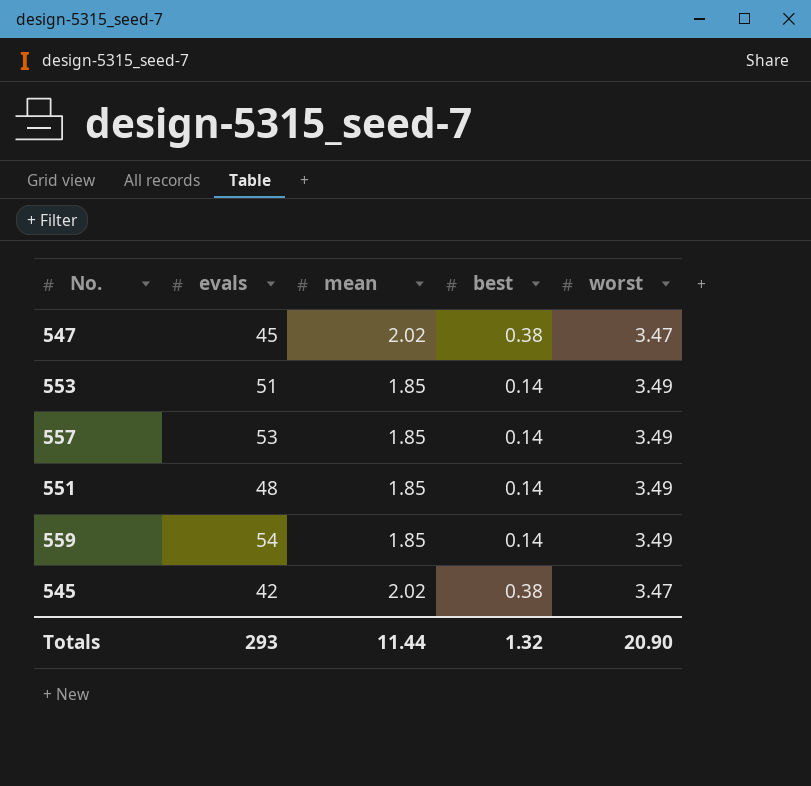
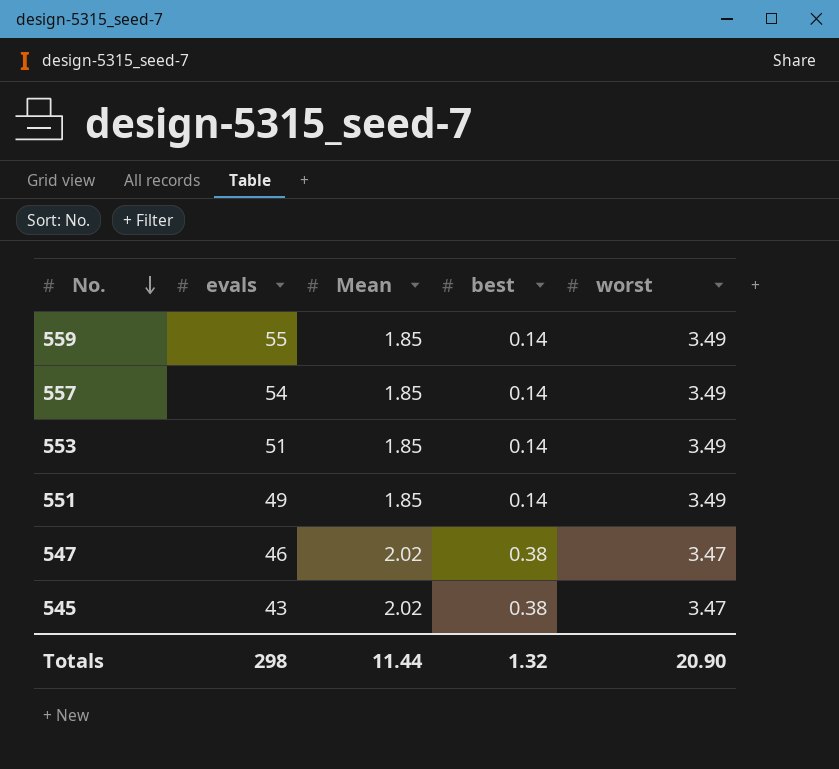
row order: none -> No. descending
column name: mean -> Mean
559 | evals: 54 -> 55
557 | evals: 53 -> 54
551 | evals: 48 -> 49
547 | evals: 45 -> 46
545 | evals: 42 -> 43
Totals | evals: 293 -> 298

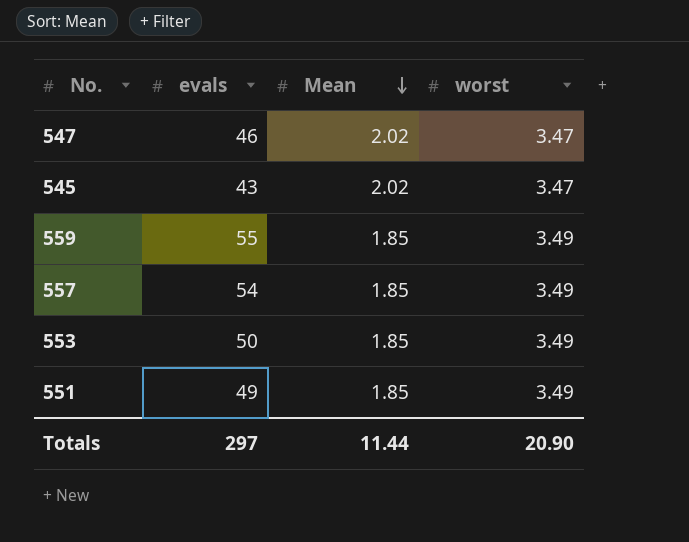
row order: No. descending -> Mean descending
column best | position: 4 -> none
553 | evals: 51 -> 50
Totals | evals: 298 -> 297

